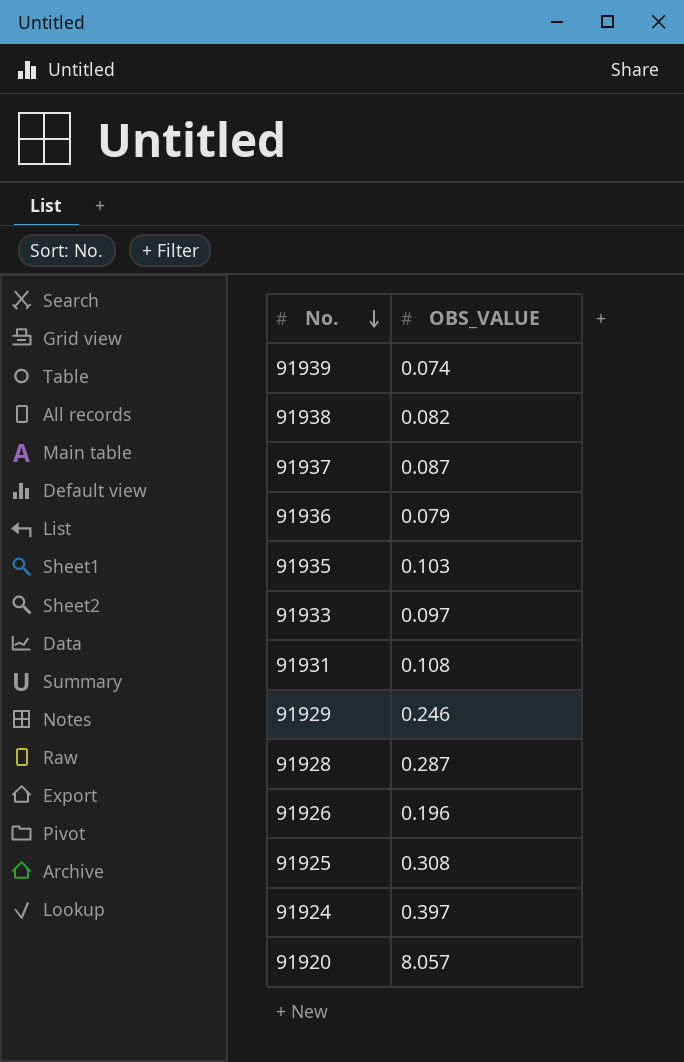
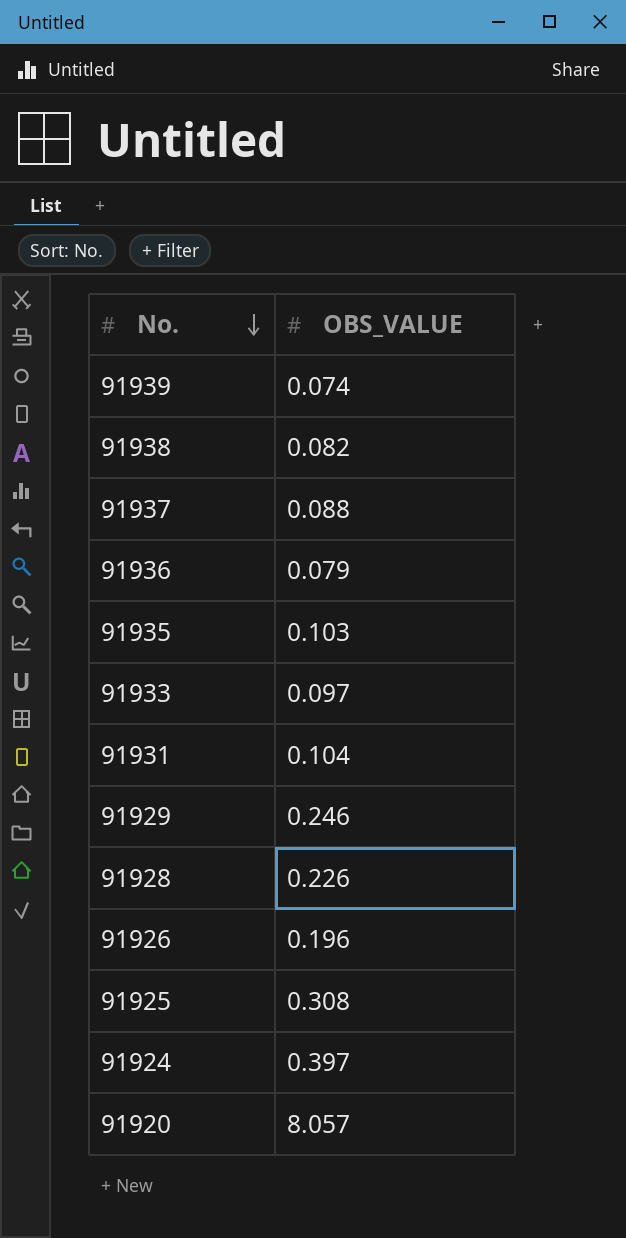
91937 | OBS_VALUE: 0.087 -> 0.088
91931 | OBS_VALUE: 0.108 -> 0.104
91928 | OBS_VALUE: 0.287 -> 0.226

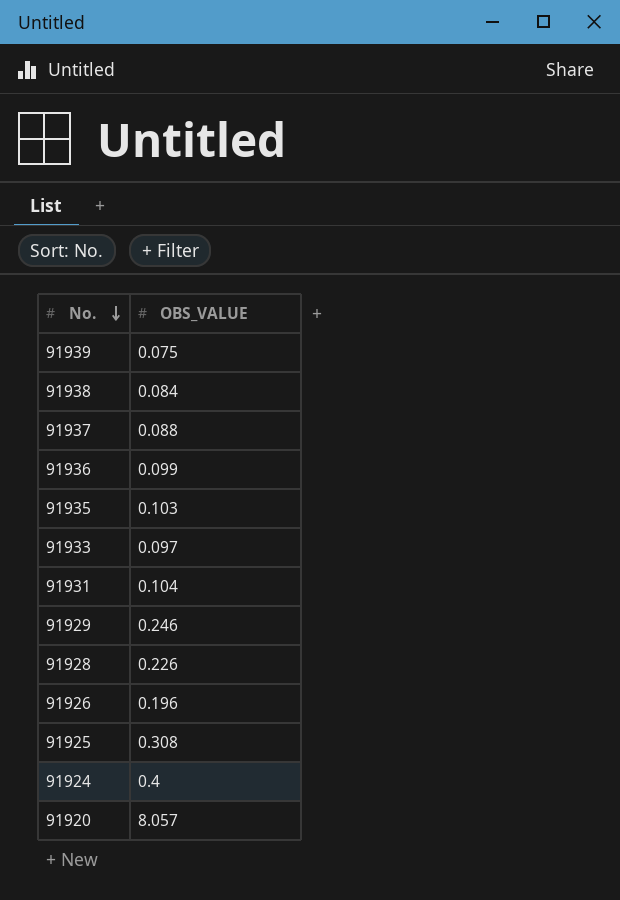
91939 | OBS_VALUE: 0.074 -> 0.075
91938 | OBS_VALUE: 0.082 -> 0.084
91936 | OBS_VALUE: 0.079 -> 0.099
91924 | OBS_VALUE: 0.397 -> 0.4

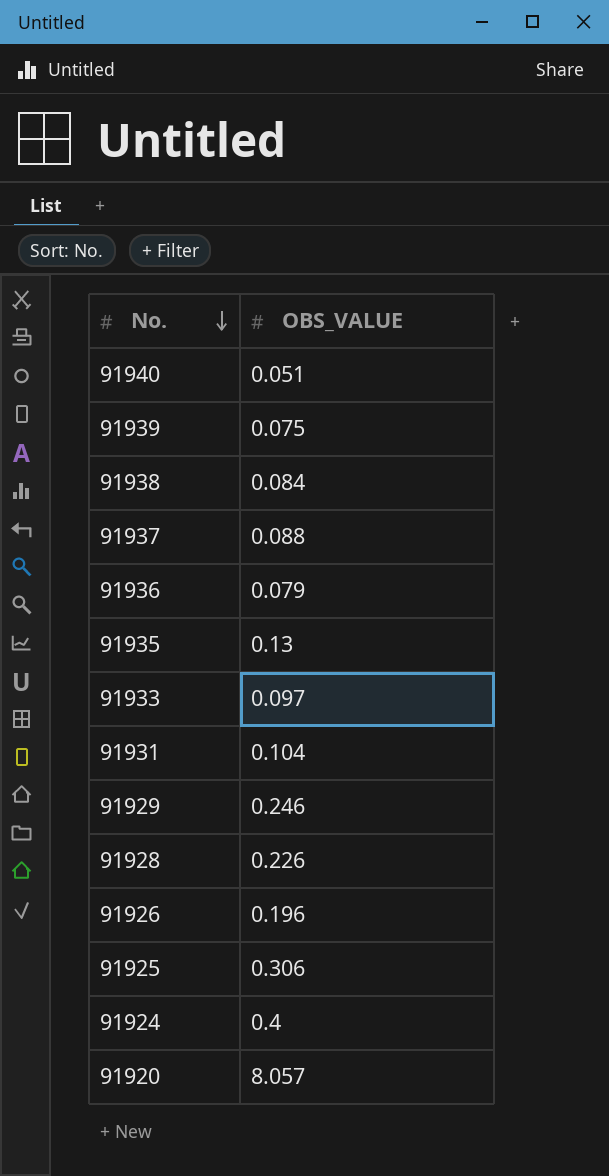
row 91940: none -> 0.051
91936 | OBS_VALUE: 0.099 -> 0.079
91935 | OBS_VALUE: 0.103 -> 0.13
91925 | OBS_VALUE: 0.308 -> 0.306

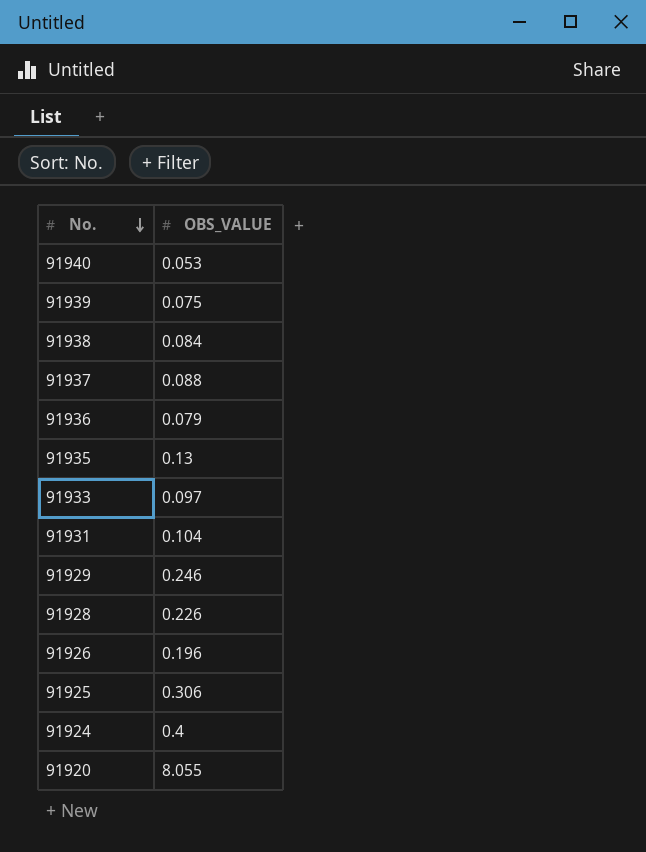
91940 | OBS_VALUE: 0.051 -> 0.053
91920 | OBS_VALUE: 8.057 -> 8.055

